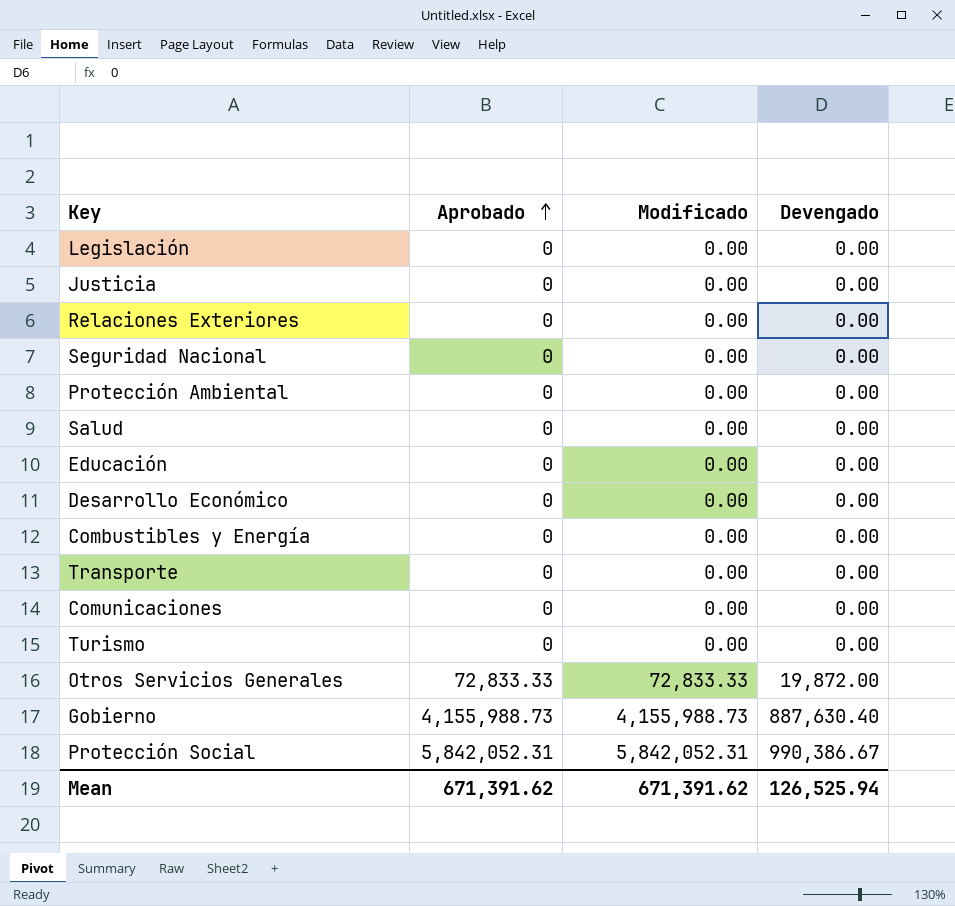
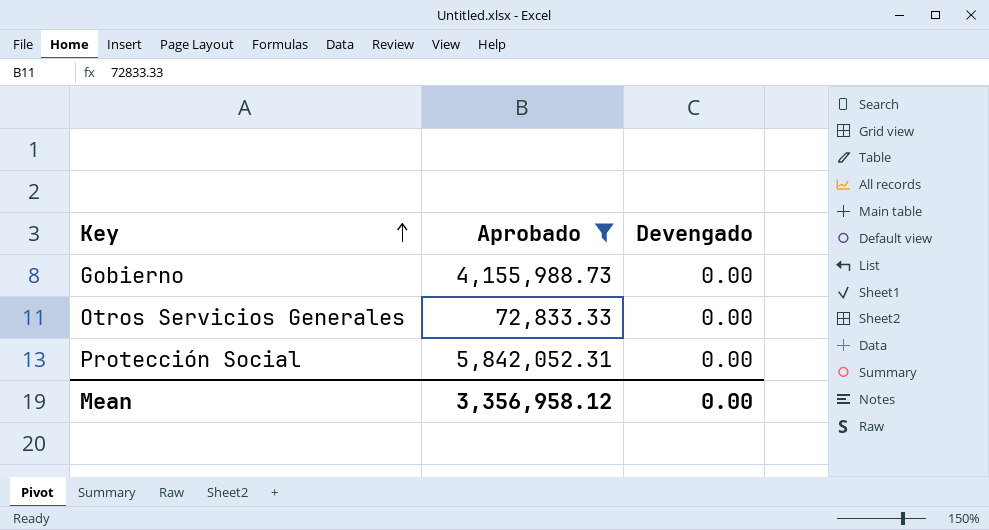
filter: none -> Aprobado != 0
row order: Aprobado ascending -> Key ascending
column Modificado | position: 3 -> none
Gobierno | Devengado: 887,630.40 -> 0.00
Otros Servicios Generales | Devengado: 19,872.00 -> 0.00
Protección Social | Devengado: 990,386.67 -> 0.00
Mean | Aprobado: 671,391.62 -> 3,356,958.12
Mean | Devengado: 126,525.94 -> 0.00

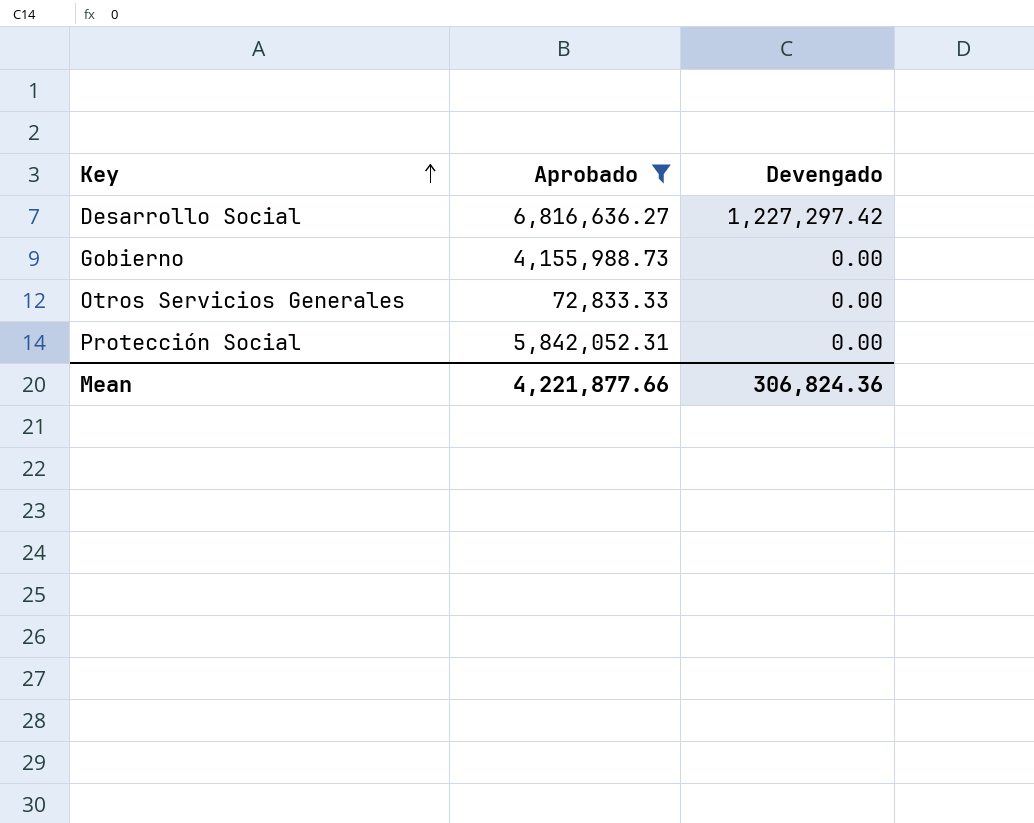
row Desarrollo Social: none -> 6,816,636.27 | 1,227,297.42
Mean | Aprobado: 3,356,958.12 -> 4,221,877.66
Mean | Devengado: 0.00 -> 306,824.36

